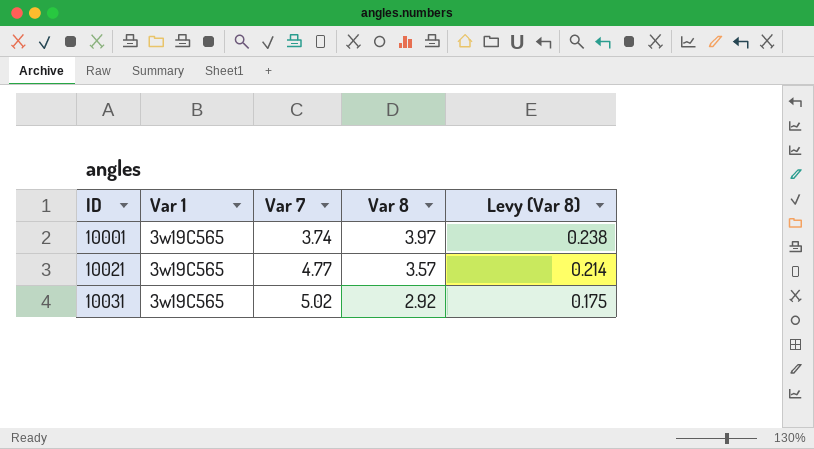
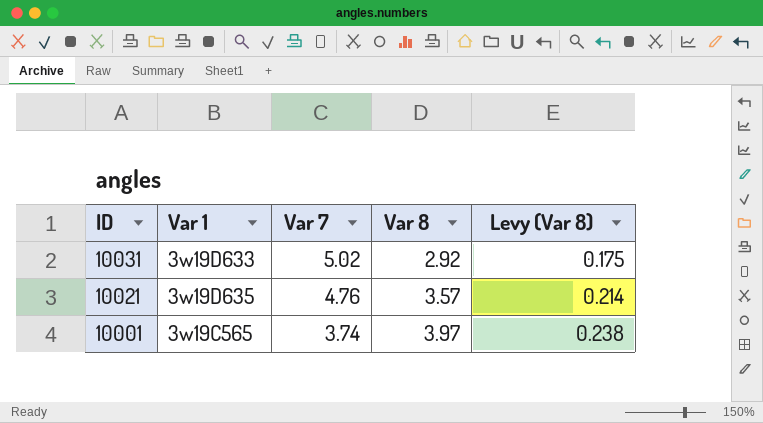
row order: ID ascending -> ID descending
10031 | Var 1: 3w19C565 -> 3w19D633
10021 | Var 1: 3w19C565 -> 3w19D635
10021 | Var 7: 4.77 -> 4.76

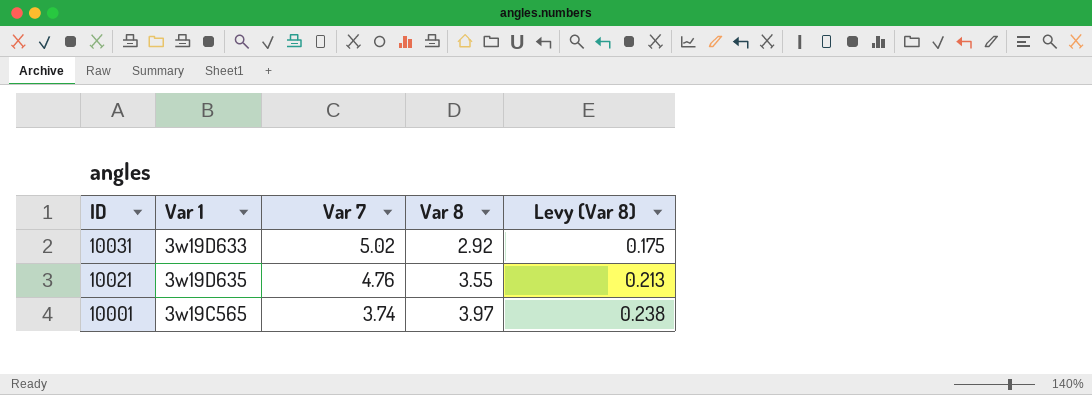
10021 | Var 8: 3.57 -> 3.55
10021 | Levy (Var 8): 0.214 -> 0.213

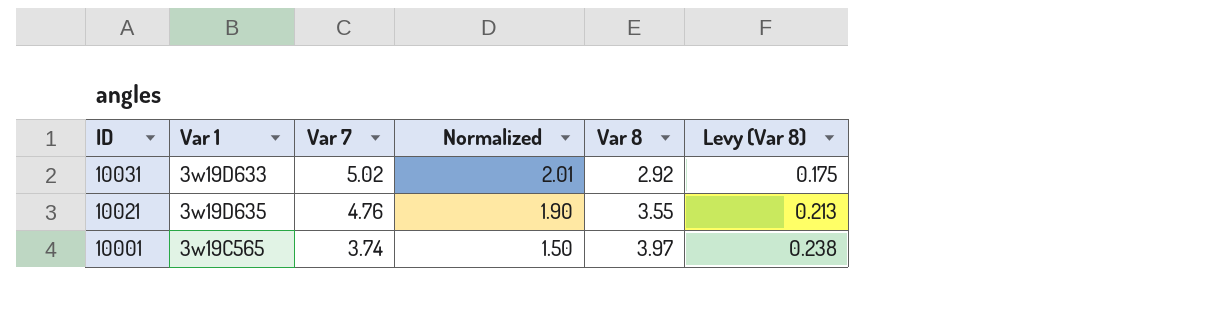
column Normalized | formula: none -> [Var 7] * 0.4

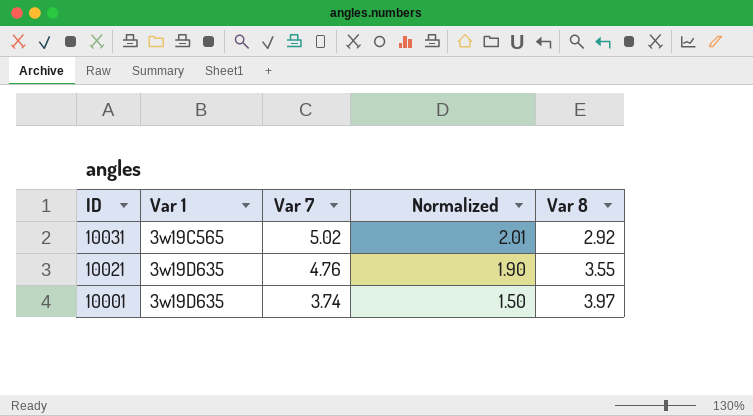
column Levy (Var 8) | formula: [Var 8] * 0.06 -> none
10031 | Var 1: 3w19D633 -> 3w19C565
10001 | Var 1: 3w19C565 -> 3w19D635

